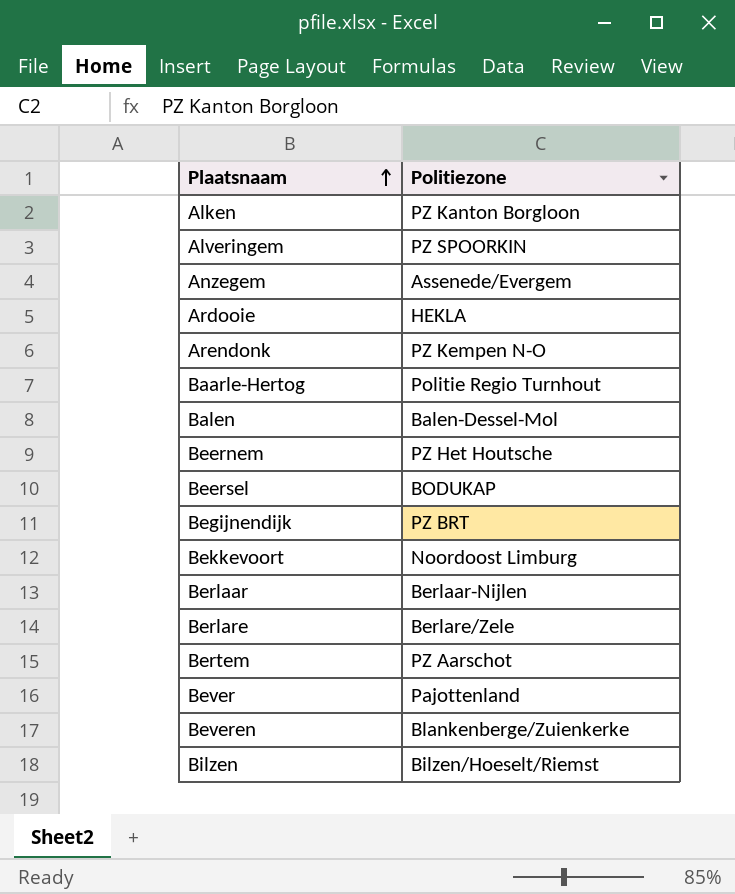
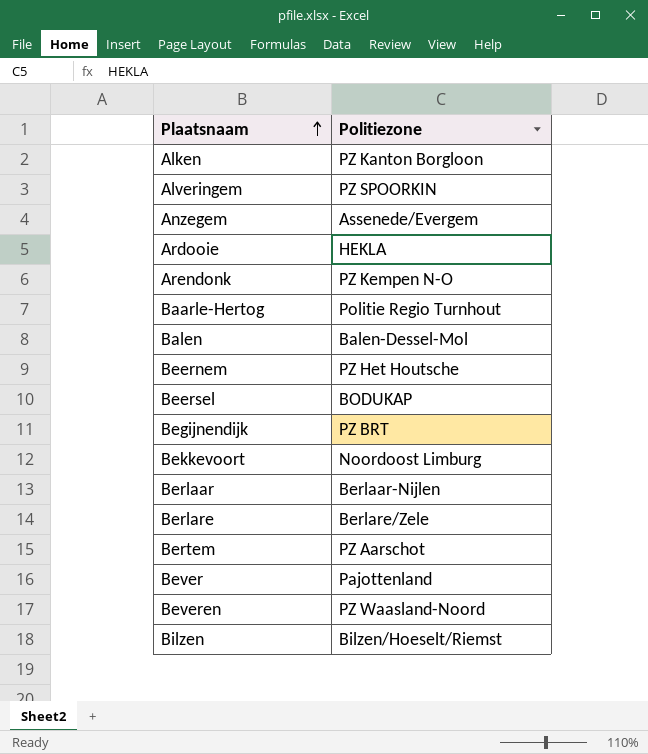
Beveren | Politiezone: Blankenberge/Zuienkerke -> PZ Waasland-Noord

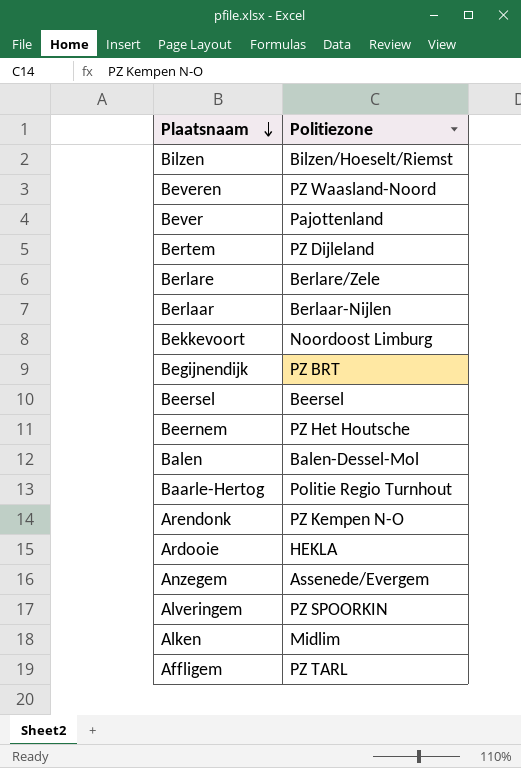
row order: Plaatsnaam ascending -> Plaatsnaam descending
Bertem | Politiezone: PZ Aarschot -> PZ Dijleland
Beersel | Politiezone: BODUKAP -> Beersel
Alken | Politiezone: PZ Kanton Borgloon -> Midlim
row Affligem: none -> PZ TARL

